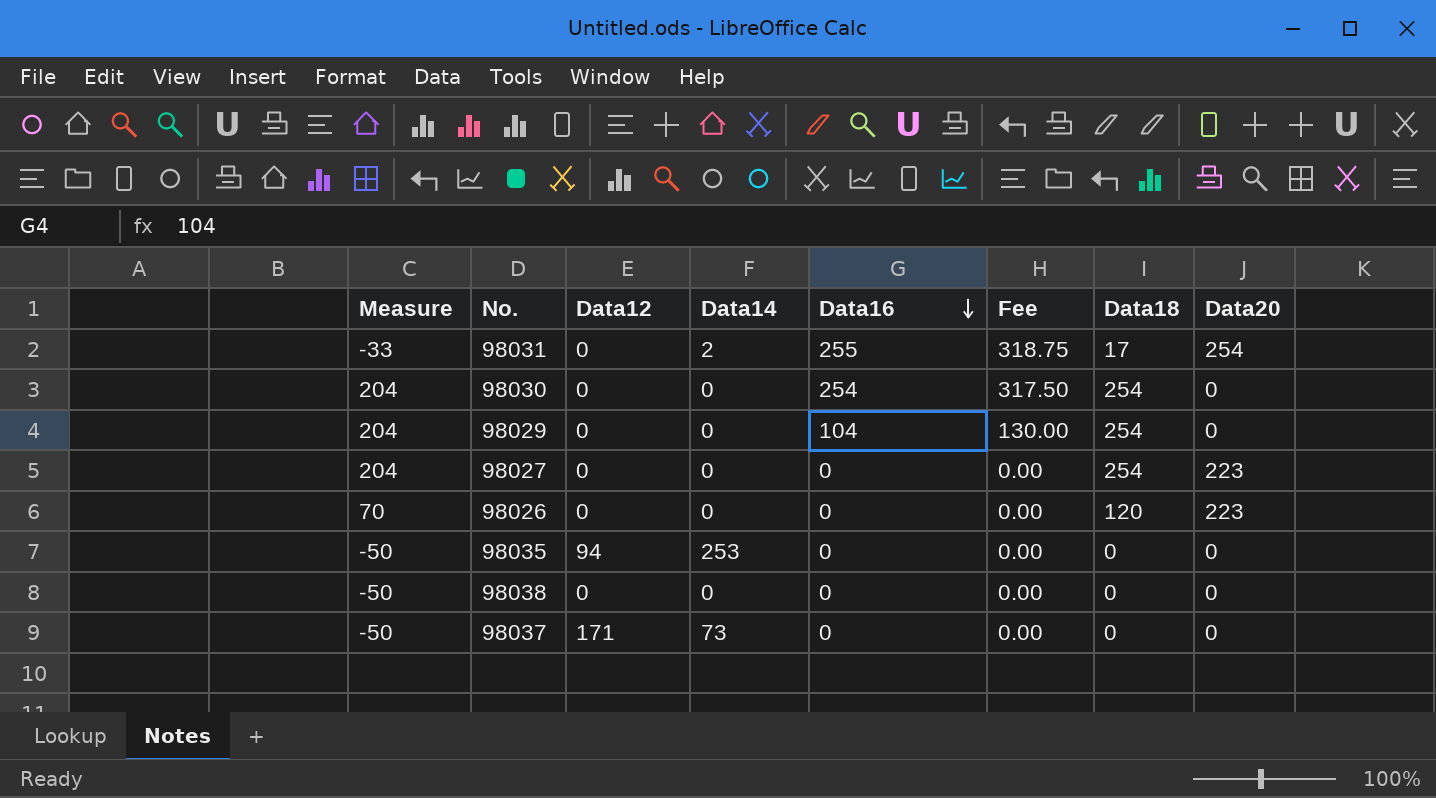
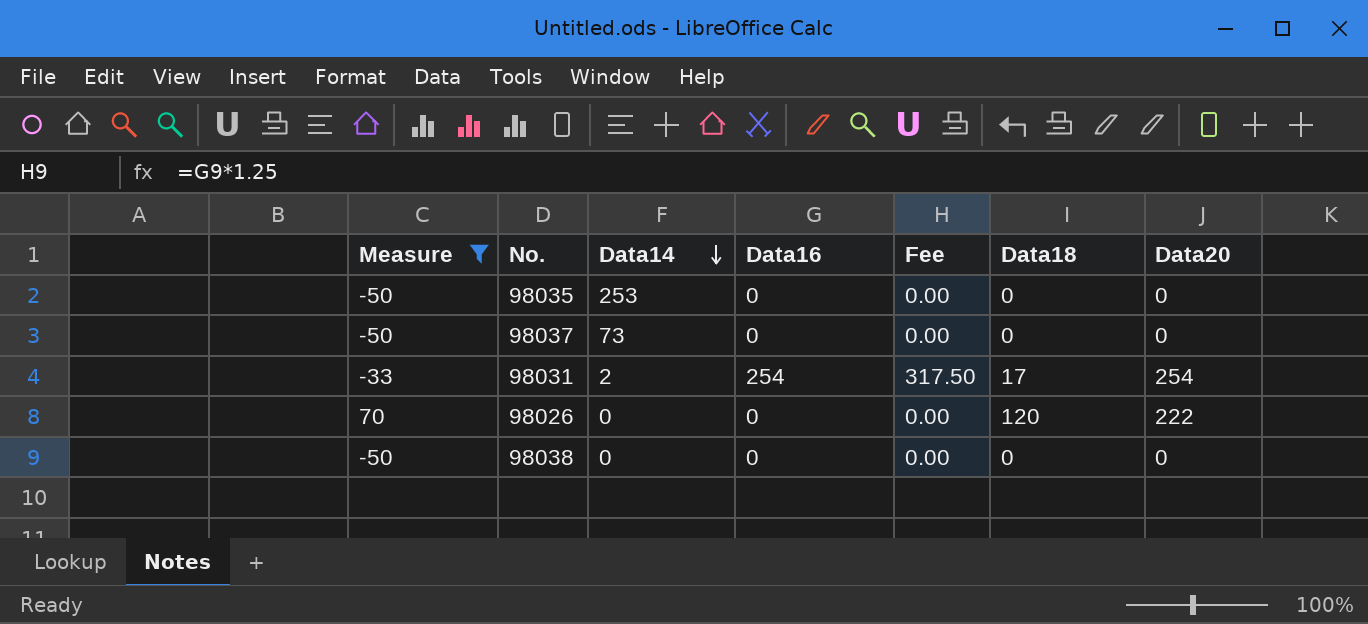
filter: none -> Measure != 204
row order: Data16 descending -> Data14 descending
column Data12 | position: 3 -> none
98031 | Data16: 255 -> 254
98031 | Fee: 318.75 -> 317.50
98026 | Data20: 223 -> 222

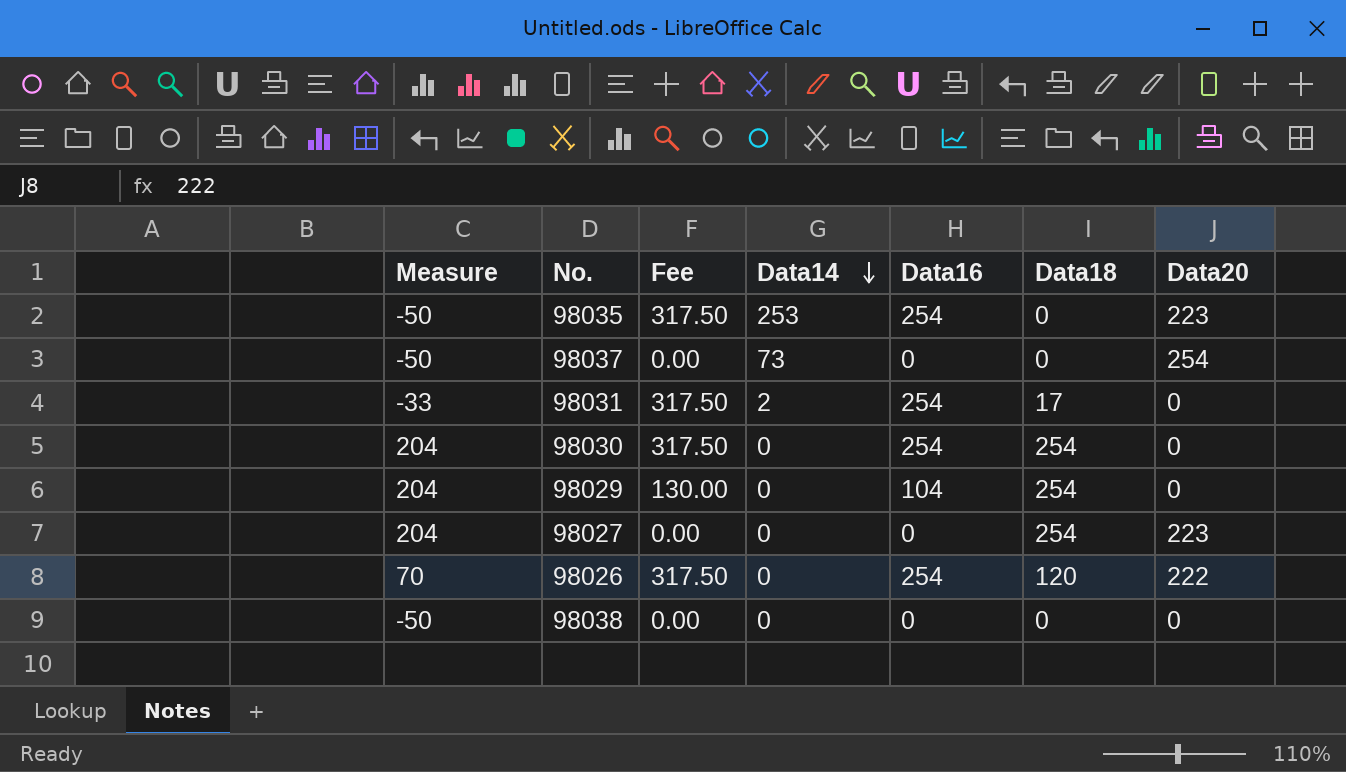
filter: Measure != 204 -> none
column Fee | position: 5 -> 3
98035 | Fee: 0.00 -> 317.50
98035 | Data16: 0 -> 254
98035 | Data20: 0 -> 223
98037 | Data20: 0 -> 254
98031 | Data20: 254 -> 0
98026 | Fee: 0.00 -> 317.50
98026 | Data16: 0 -> 254

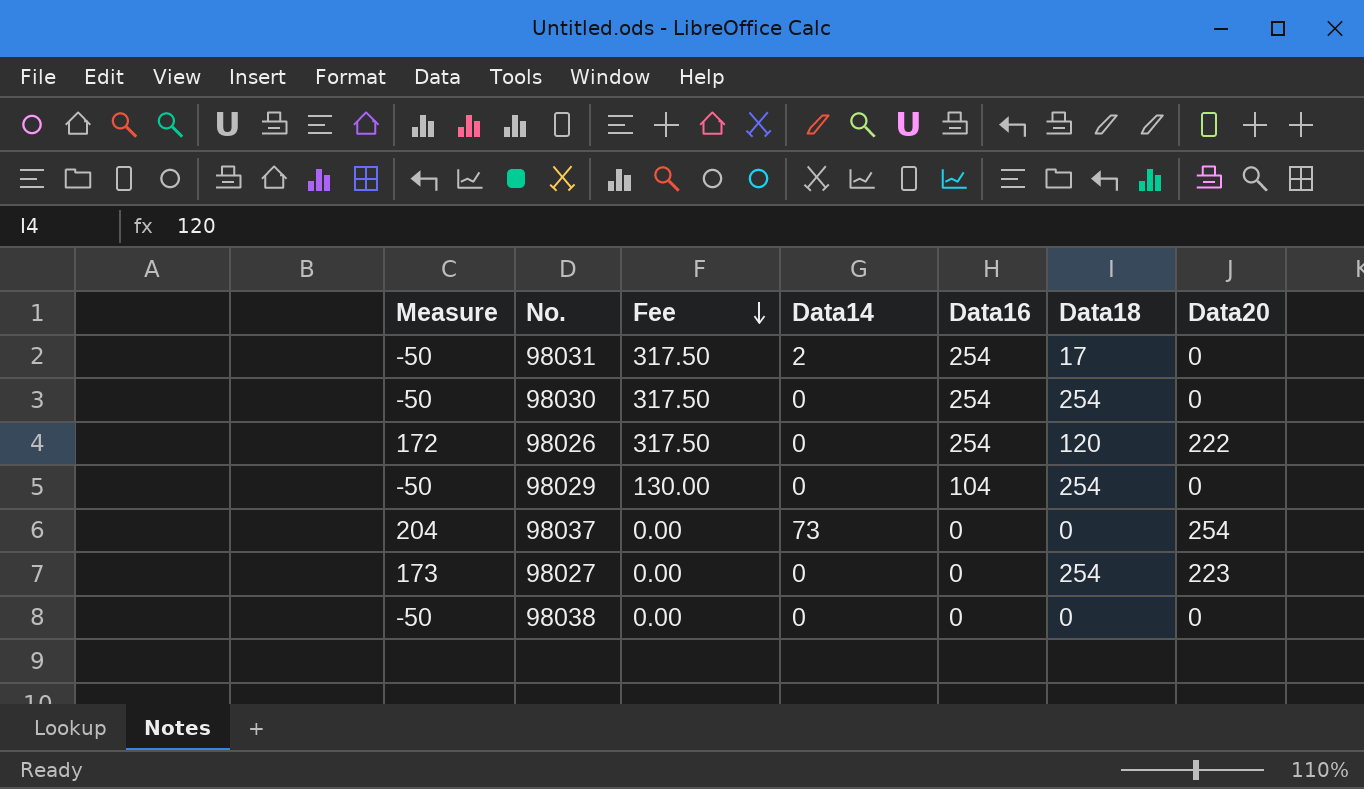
row order: Data14 descending -> Fee descending
column Measure | formula: [Data18] - 50 -> [Data20] - 50
row 98035: -50 | 317.50 | 253 | 254 | 0 | 223 -> none

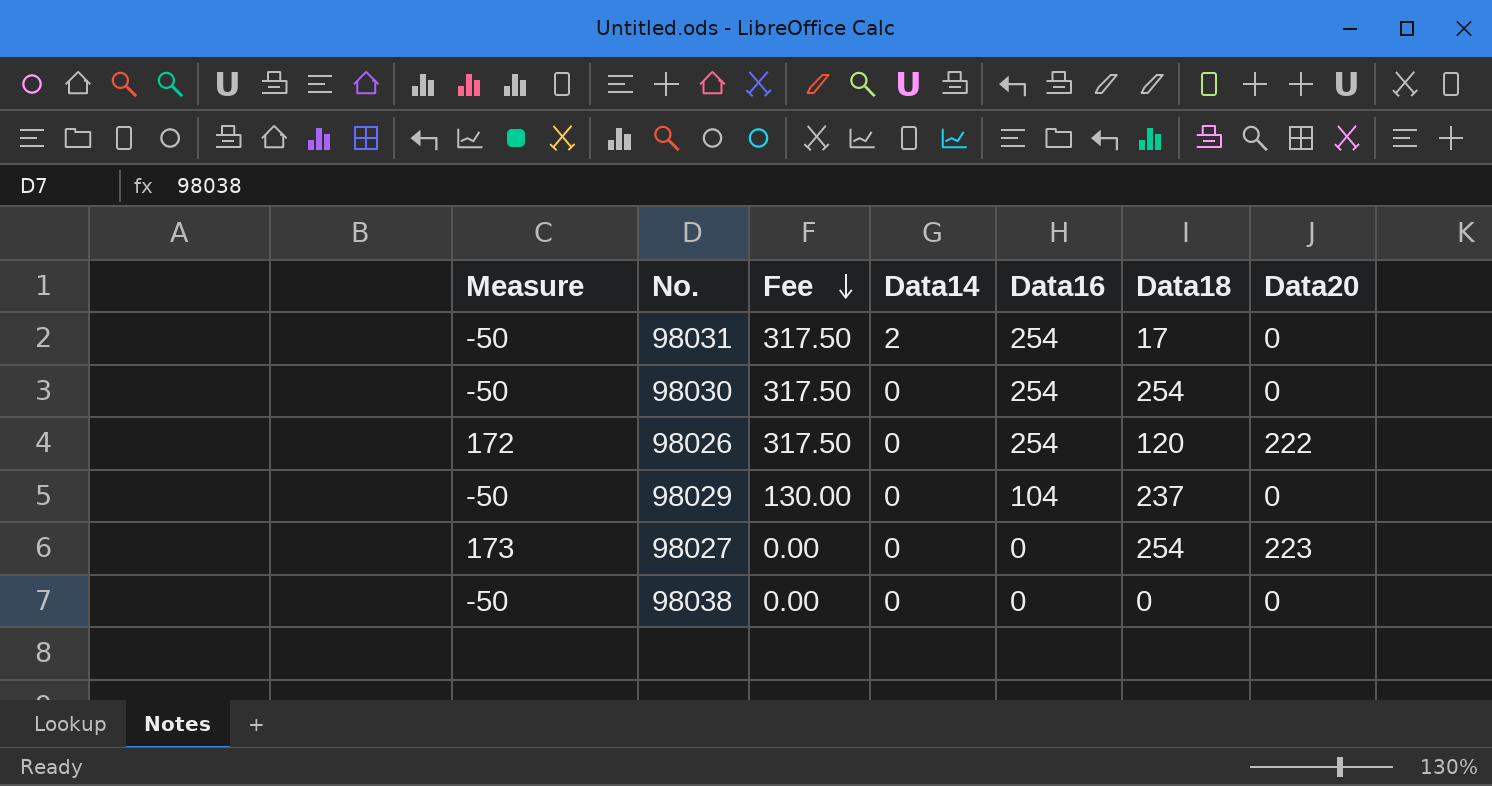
row 98037: 204 | 0.00 | 73 | 0 | 0 | 254 -> none
98029 | Data18: 254 -> 237

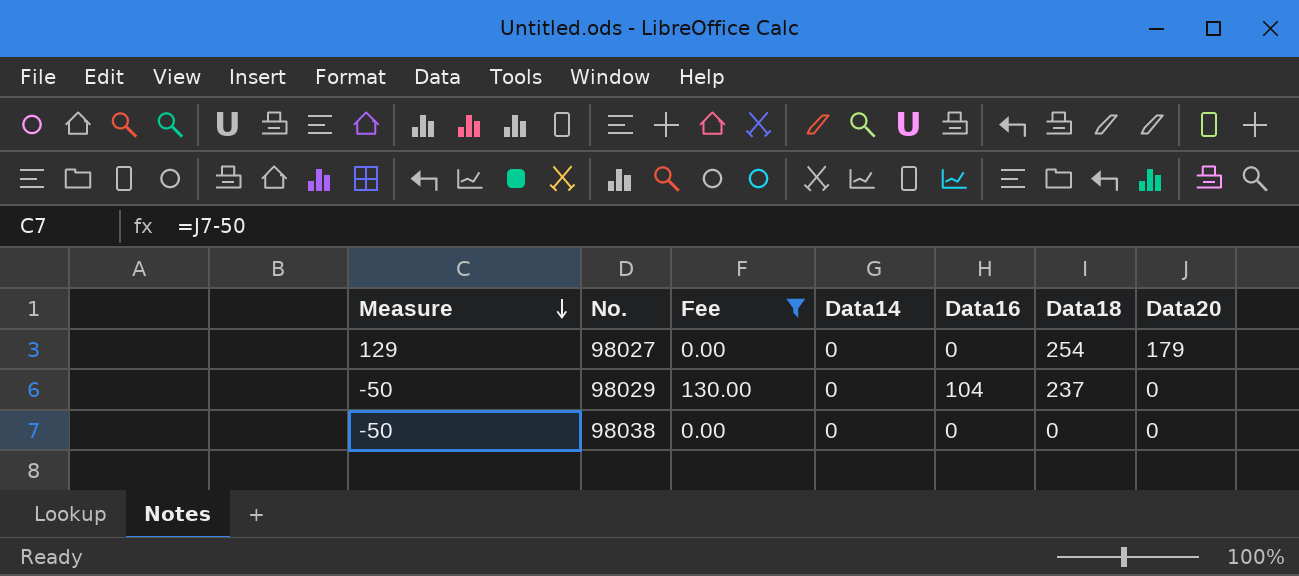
filter: none -> Fee != 317.50
row order: Fee descending -> Measure descending
98027 | Measure: 173 -> 129
98027 | Data20: 223 -> 179

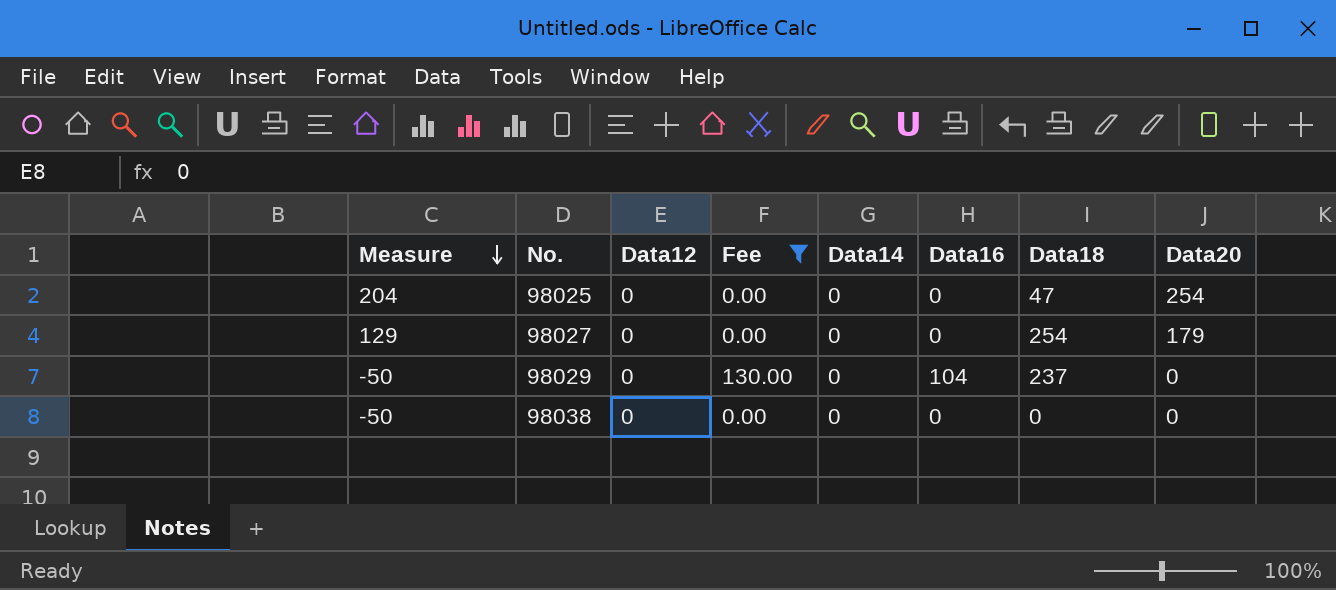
column Data12 | position: none -> 3
row 98025: none -> 204 | 0 | 0.00 | 0 | 0 | 47 | 254

